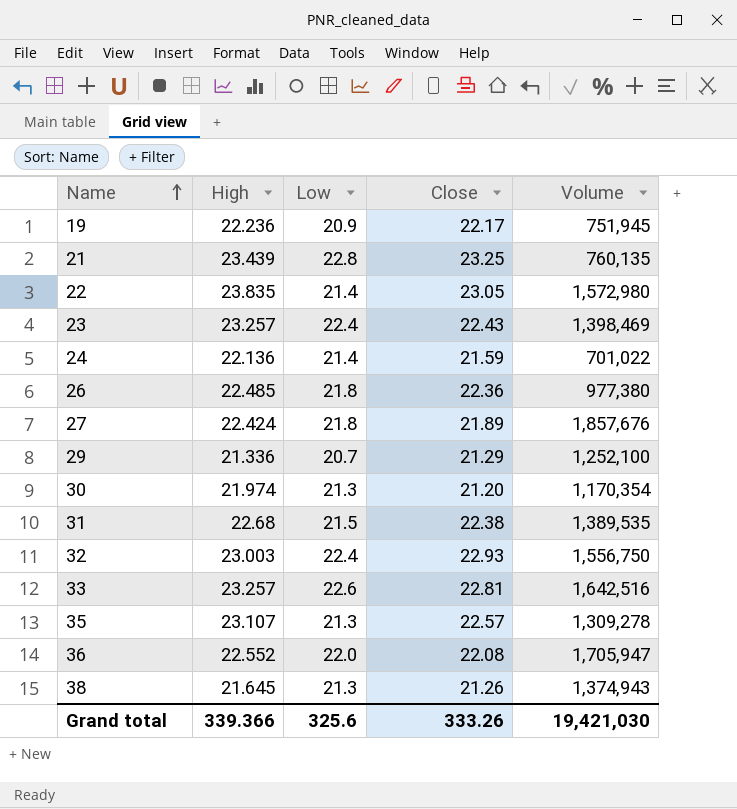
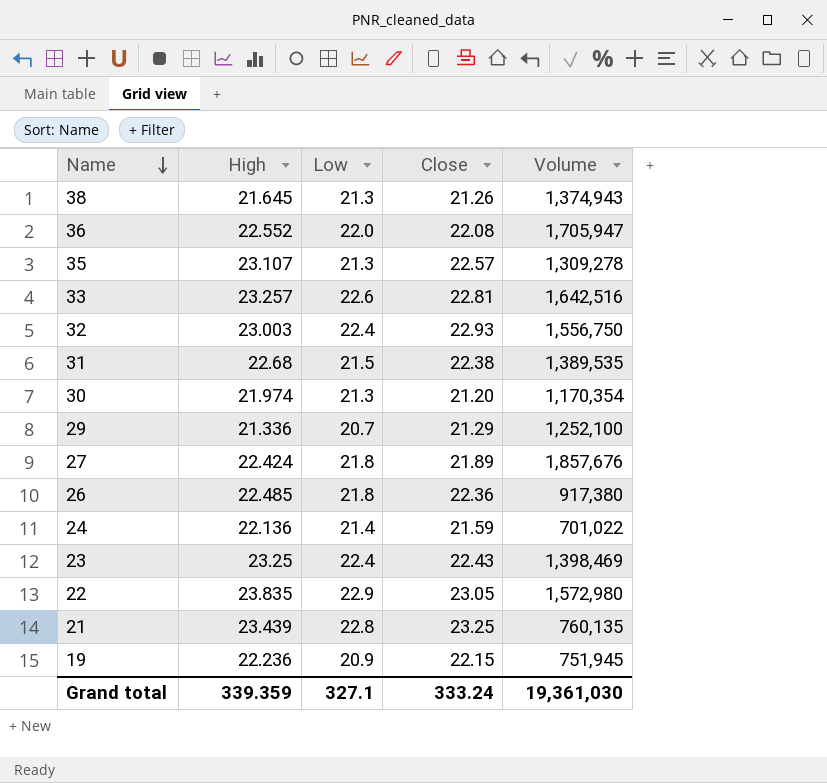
row order: Name ascending -> Name descending
26 | Volume: 977,380 -> 917,380
23 | High: 23.257 -> 23.25
22 | Low: 21.4 -> 22.9
19 | Close: 22.17 -> 22.15
Grand total | High: 339.366 -> 339.359
Grand total | Low: 325.6 -> 327.1
Grand total | Close: 333.26 -> 333.24
Grand total | Volume: 19,421,030 -> 19,361,030

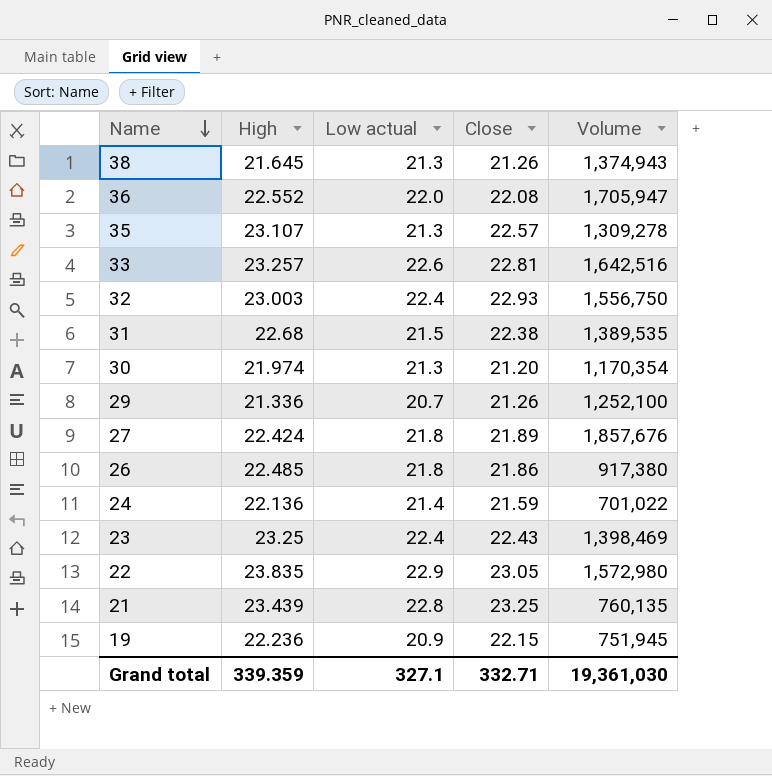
column name: Low -> Low actual
29 | Close: 21.29 -> 21.26
26 | Close: 22.36 -> 21.86
Grand total | Close: 333.24 -> 332.71

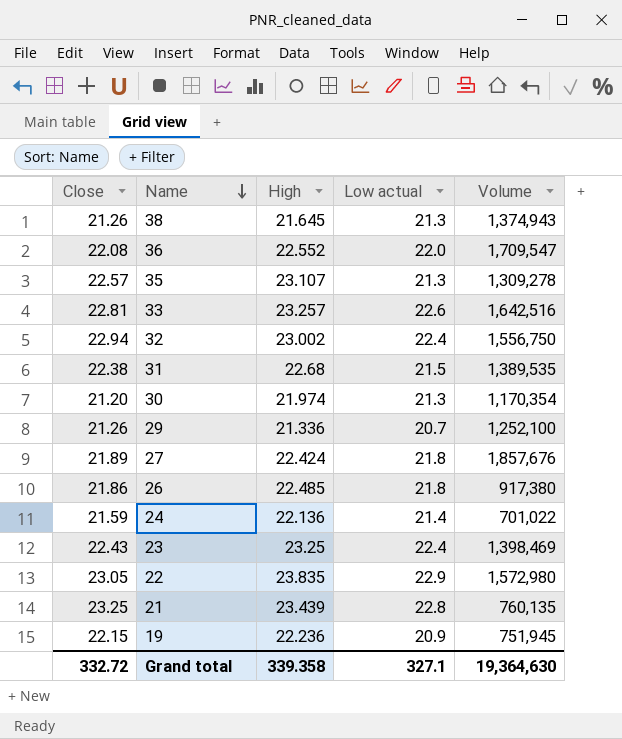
column Close | position: 4 -> 1
36 | Volume: 1,705,947 -> 1,709,547
32 | Close: 22.93 -> 22.94
32 | High: 23.003 -> 23.002
Grand total | Close: 332.71 -> 332.72
Grand total | High: 339.359 -> 339.358
Grand total | Volume: 19,361,030 -> 19,364,630

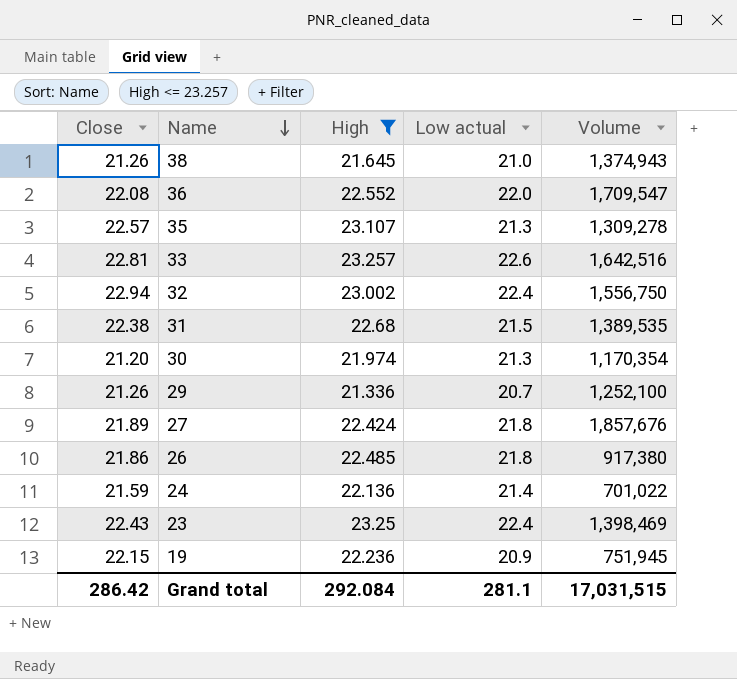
filter: none -> High <= 23.257
38 | Low actual: 21.3 -> 21.0
Grand total | Close: 332.72 -> 286.42
Grand total | High: 339.358 -> 292.084
Grand total | Low actual: 327.1 -> 281.1
Grand total | Volume: 19,364,630 -> 17,031,515

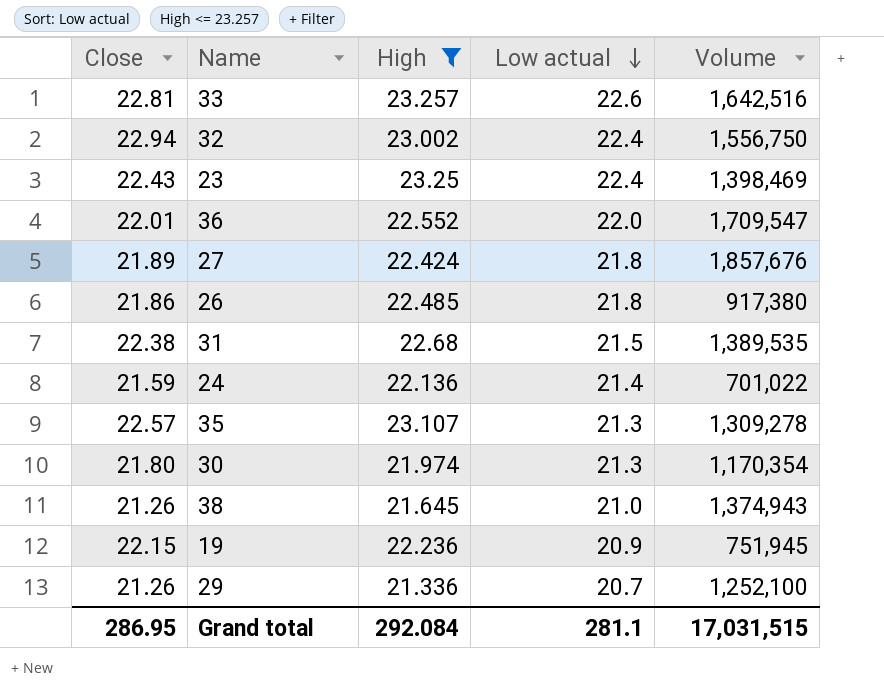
row order: Name descending -> Low actual descending
36 | Close: 22.08 -> 22.01
30 | Close: 21.20 -> 21.80
Grand total | Close: 286.42 -> 286.95

